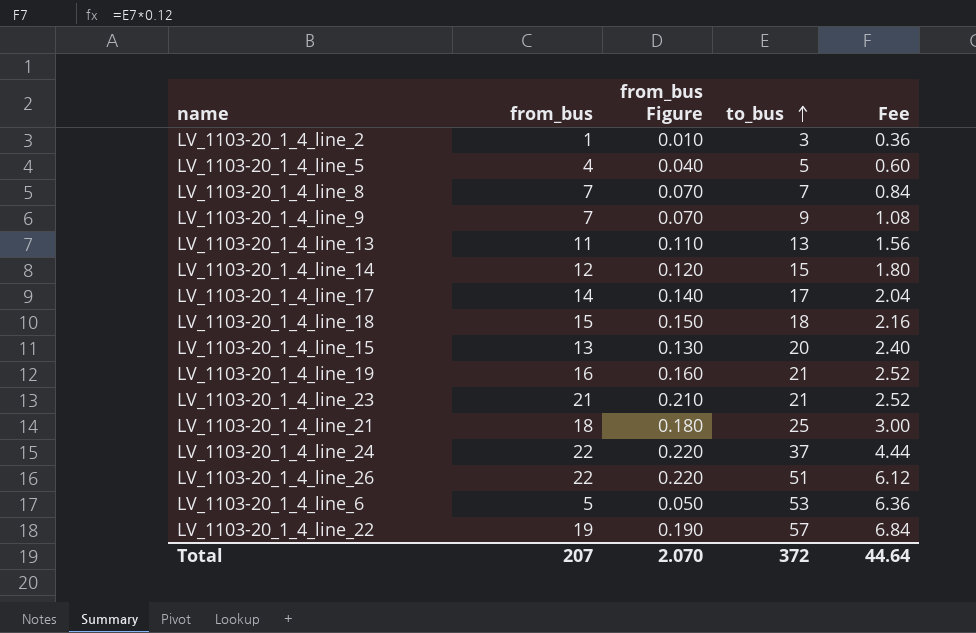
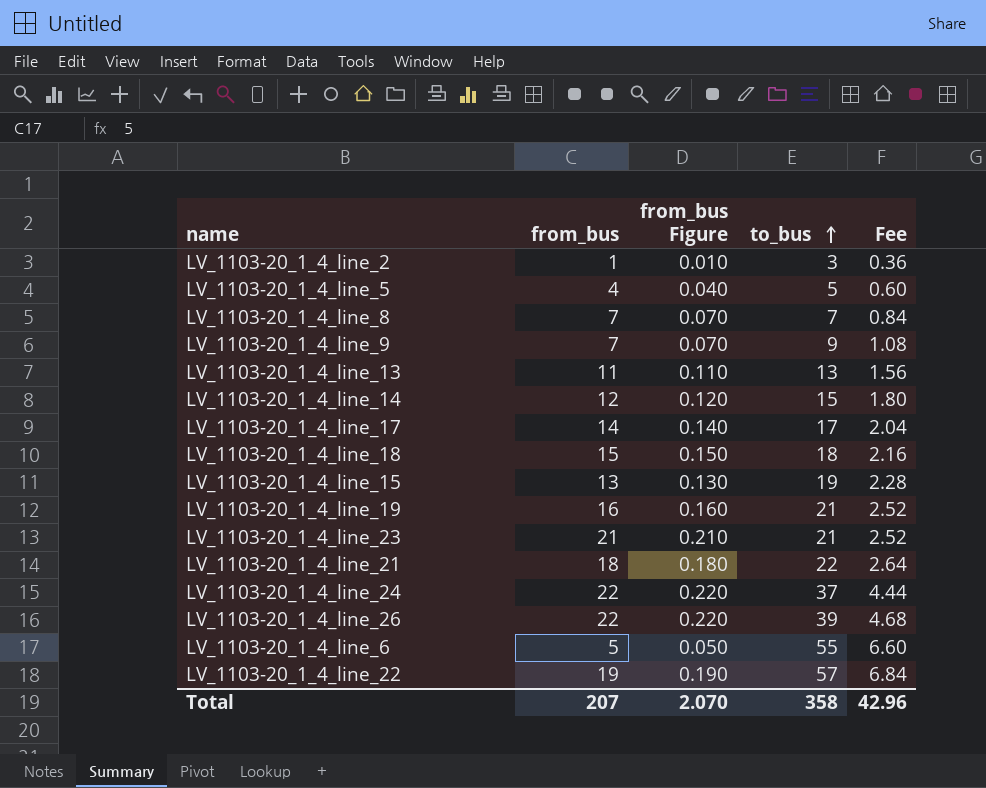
LV_1103-20_1_4_line_15 | to_bus: 20 -> 19
LV_1103-20_1_4_line_15 | Fee: 2.40 -> 2.28
LV_1103-20_1_4_line_21 | to_bus: 25 -> 22
LV_1103-20_1_4_line_21 | Fee: 3.00 -> 2.64
LV_1103-20_1_4_line_26 | to_bus: 51 -> 39
LV_1103-20_1_4_line_26 | Fee: 6.12 -> 4.68
LV_1103-20_1_4_line_6 | to_bus: 53 -> 55
LV_1103-20_1_4_line_6 | Fee: 6.36 -> 6.60
Total | to_bus: 372 -> 358
Total | Fee: 44.64 -> 42.96

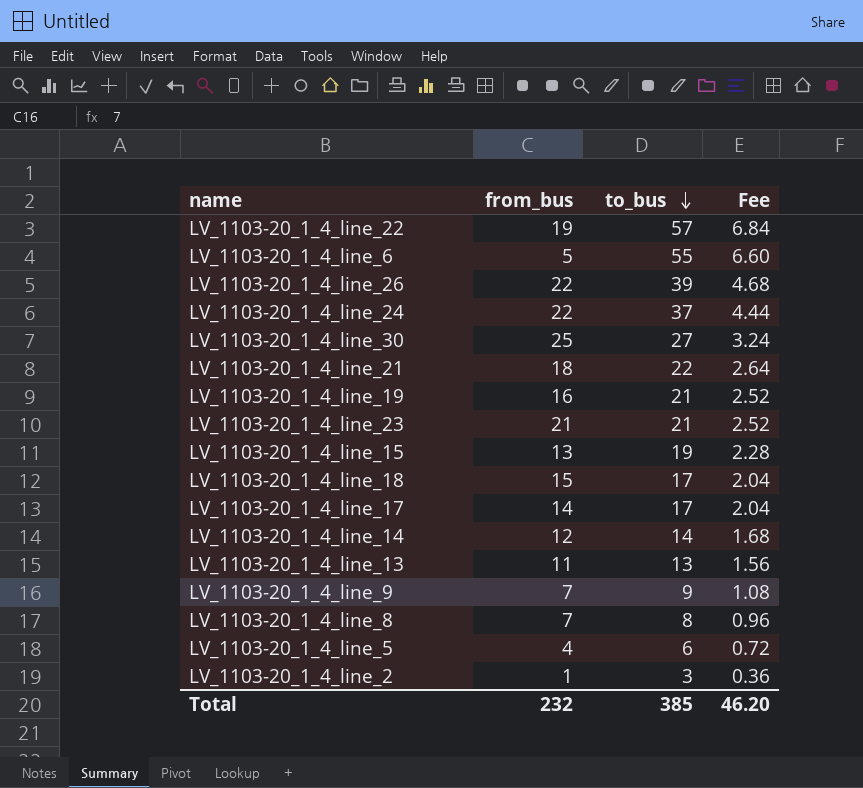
row order: to_bus ascending -> to_bus descending
column from_bus Figure | formula: [from_bus] * 0.01 -> none
row LV_1103-20_1_4_line_30: none -> 25 | 27 | 3.24
LV_1103-20_1_4_line_18 | to_bus: 18 -> 17
LV_1103-20_1_4_line_18 | Fee: 2.16 -> 2.04
LV_1103-20_1_4_line_14 | to_bus: 15 -> 14
LV_1103-20_1_4_line_14 | Fee: 1.80 -> 1.68
LV_1103-20_1_4_line_8 | to_bus: 7 -> 8
LV_1103-20_1_4_line_8 | Fee: 0.84 -> 0.96
LV_1103-20_1_4_line_5 | to_bus: 5 -> 6
LV_1103-20_1_4_line_5 | Fee: 0.60 -> 0.72
Total | from_bus: 207 -> 232
Total | to_bus: 358 -> 385
Total | Fee: 42.96 -> 46.20

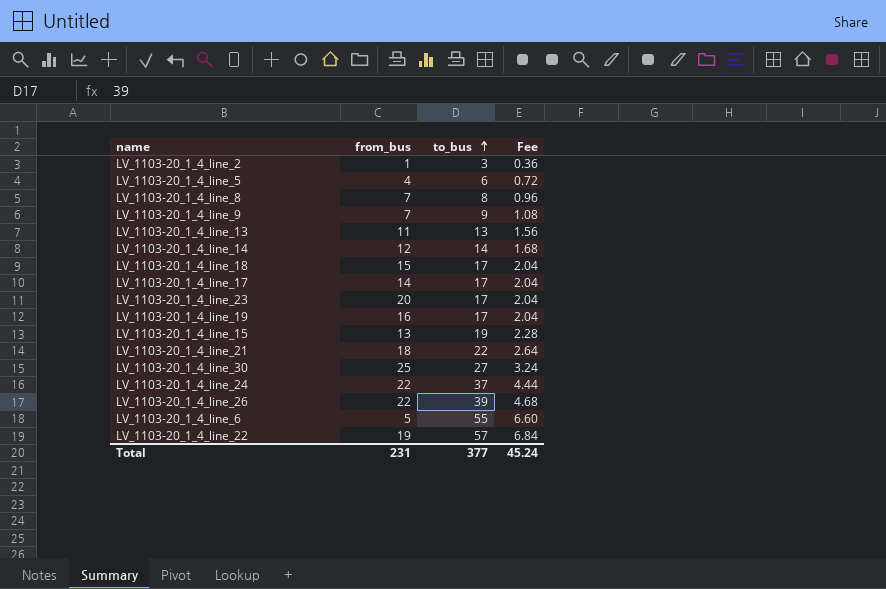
row order: to_bus descending -> to_bus ascending
LV_1103-20_1_4_line_23 | from_bus: 21 -> 20
LV_1103-20_1_4_line_23 | to_bus: 21 -> 17
LV_1103-20_1_4_line_23 | Fee: 2.52 -> 2.04
LV_1103-20_1_4_line_19 | to_bus: 21 -> 17
LV_1103-20_1_4_line_19 | Fee: 2.52 -> 2.04
Total | from_bus: 232 -> 231
Total | to_bus: 385 -> 377
Total | Fee: 46.20 -> 45.24

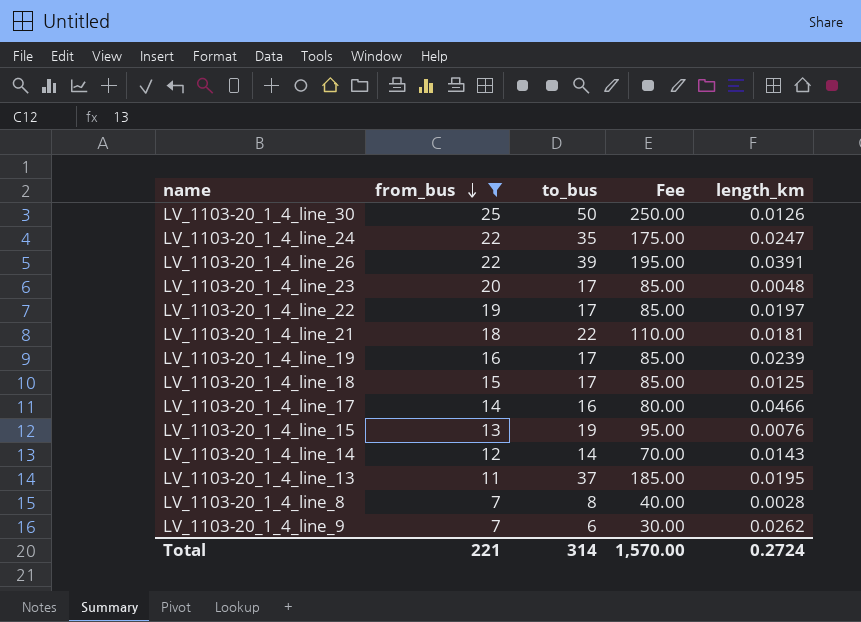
filter: none -> from_bus >= 7
row order: to_bus ascending -> from_bus descending
column Fee | formula: [to_bus] * 0.12 -> [to_bus] * 5
column length_km | position: none -> 5
LV_1103-20_1_4_line_30 | to_bus: 27 -> 50
LV_1103-20_1_4_line_24 | to_bus: 37 -> 35
LV_1103-20_1_4_line_22 | to_bus: 57 -> 17
LV_1103-20_1_4_line_17 | to_bus: 17 -> 16
LV_1103-20_1_4_line_13 | to_bus: 13 -> 37
LV_1103-20_1_4_line_9 | to_bus: 9 -> 6
Total | from_bus: 231 -> 221
Total | to_bus: 377 -> 314
Total | Fee: 45.24 -> 1,570.00

